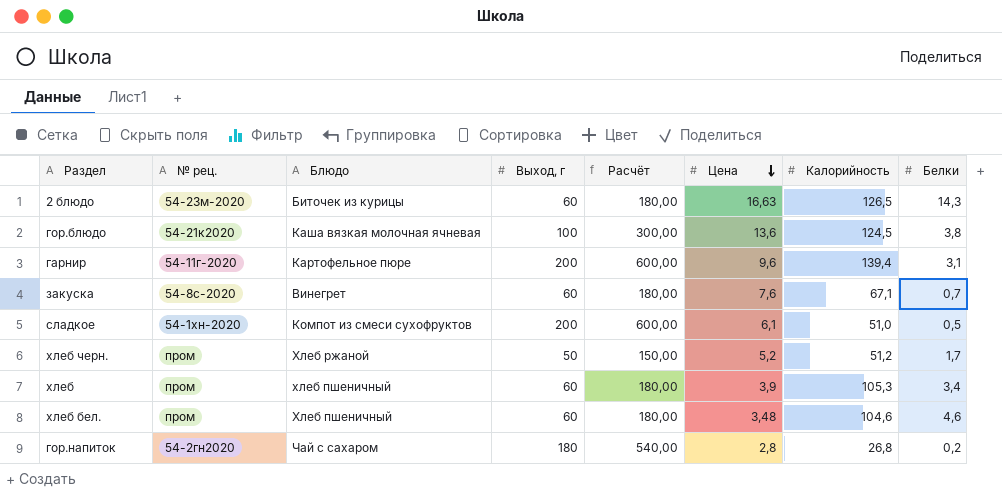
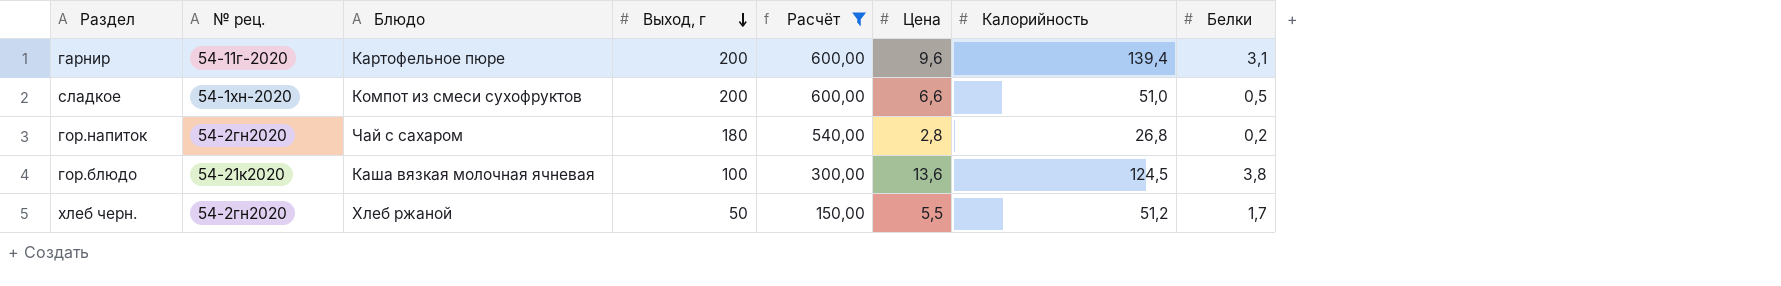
filter: none -> Расчёт != 180,00
row order: Цена descending -> Выход, г descending
сладкое | Цена: 6,1 -> 6,6
хлеб черн. | № рец.: пром -> 54-2гн2020
хлеб черн. | Цена: 5,2 -> 5,5

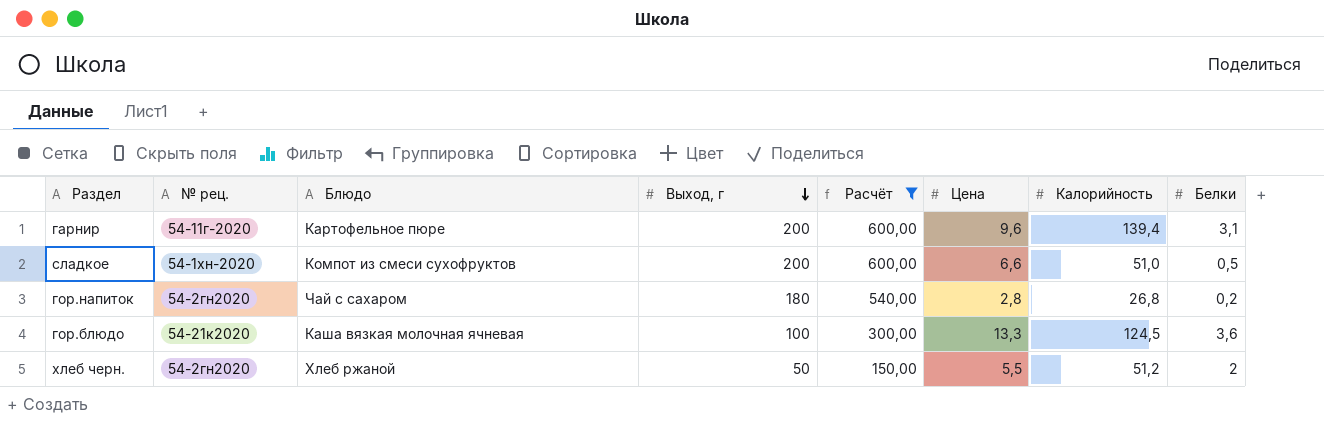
гор.блюдо | Цена: 13,6 -> 13,3
гор.блюдо | Белки: 3,8 -> 3,6
хлеб черн. | Белки: 1,7 -> 2

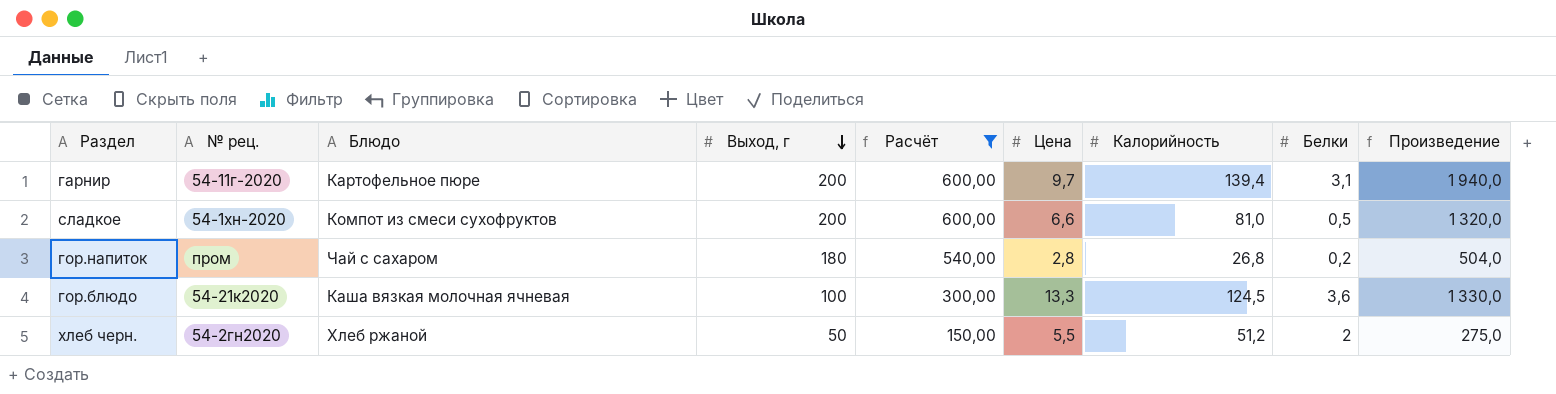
column Произведение | formula: none -> [Выход, г] * [Цена]
гарнир | Цена: 9,6 -> 9,7
сладкое | Калорийность: 51,0 -> 81,0
гор.напиток | № рец.: 54-2гн2020 -> пром

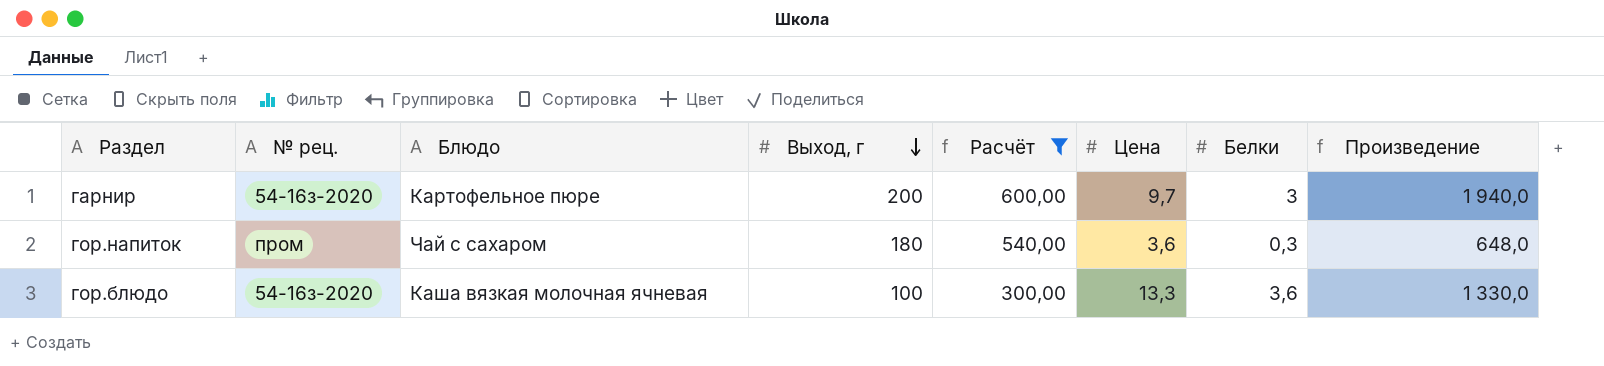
column Калорийность | position: 7 -> none
row сладкое: 54-1хн-2020 | Компот из смеси сухофруктов | 200 | 600,00 | 6,6 | 81,0 | 0,5 | 1 320,0 -> none
row хлеб черн.: 54-2гн2020 | Хлеб ржаной | 50 | 150,00 | 5,5 | 51,2 | 2 | 275,0 -> none
гарнир | № рец.: 54-11г-2020 -> 54-16з-2020
гарнир | Белки: 3,1 -> 3
гор.напиток | Цена: 2,8 -> 3,6
гор.напиток | Белки: 0,2 -> 0,3
гор.напиток | Произведение: 504,0 -> 648,0
гор.блюдо | № рец.: 54-21к2020 -> 54-16з-2020

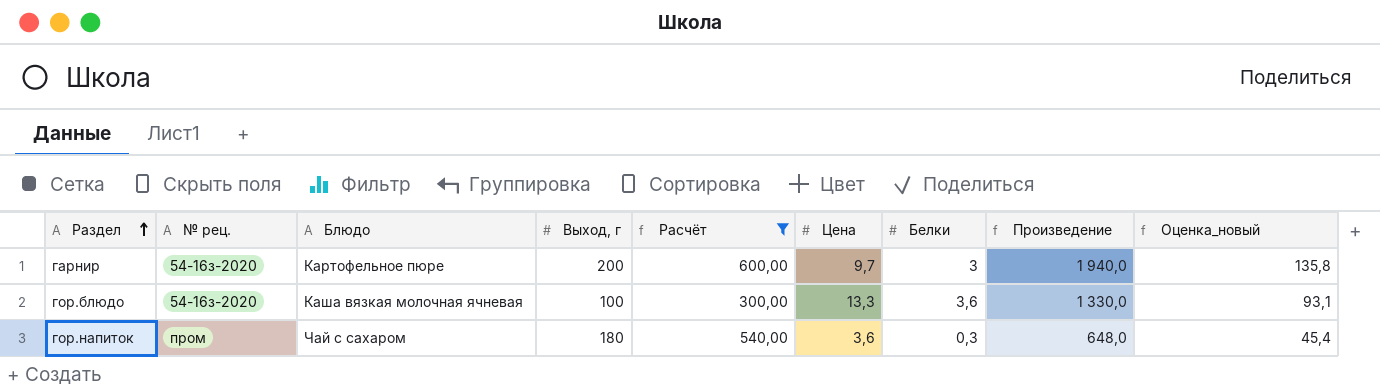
row order: Выход, г descending -> Раздел ascending
column Оценка_новый | formula: none -> [Произведение] * 0,07

